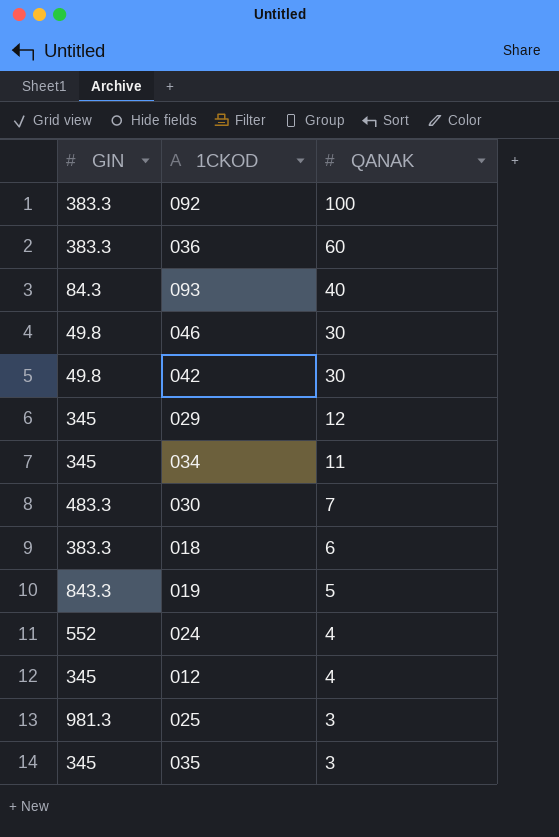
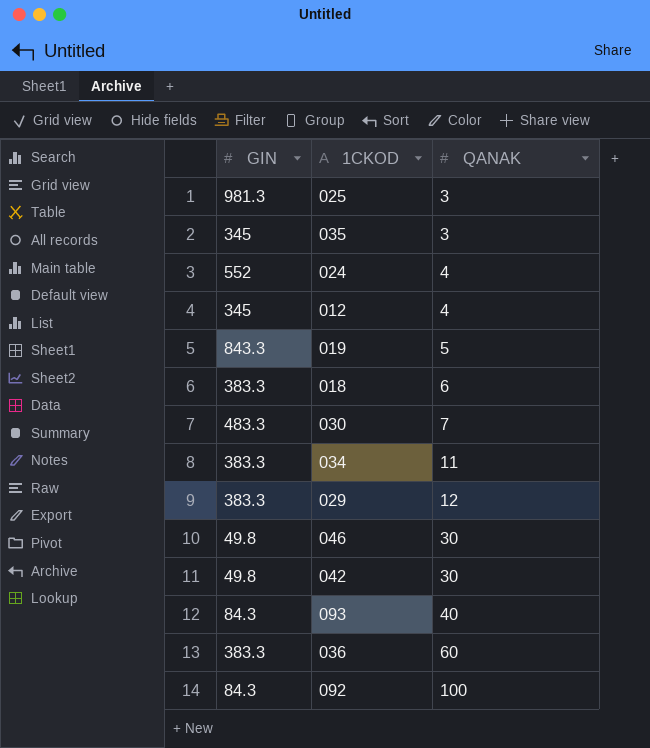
row order: QANAK descending -> QANAK ascending
034 | GIN: 345 -> 383.3
029 | GIN: 345 -> 383.3
092 | GIN: 383.3 -> 84.3

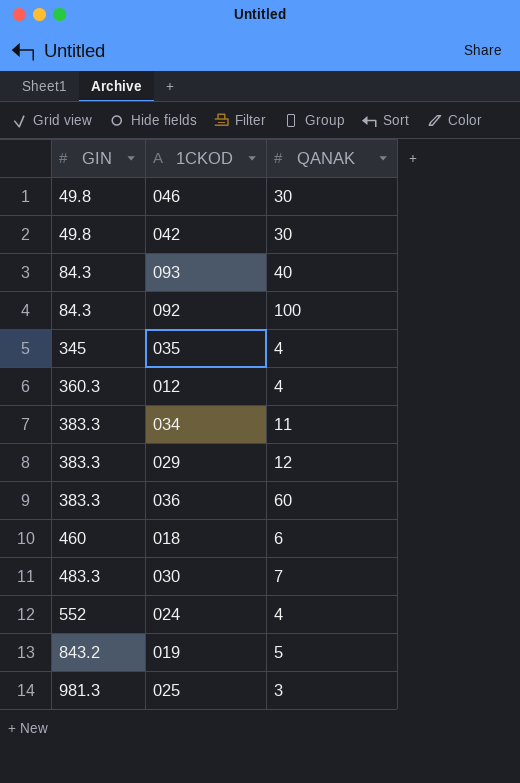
row order: QANAK ascending -> GIN ascending
035 | QANAK: 3 -> 4
012 | GIN: 345 -> 360.3
018 | GIN: 383.3 -> 460
019 | GIN: 843.3 -> 843.2

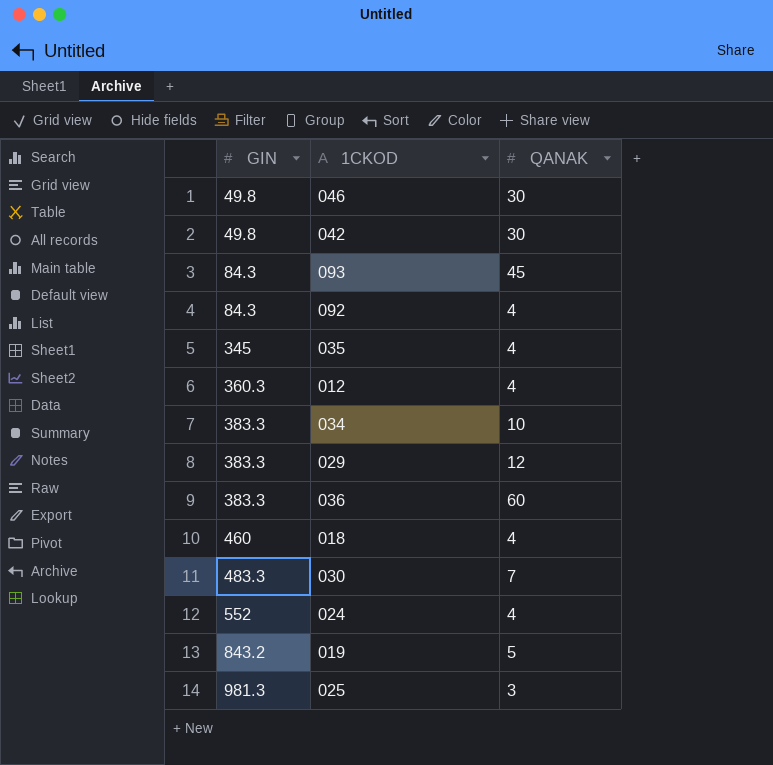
093 | QANAK: 40 -> 45
092 | QANAK: 100 -> 4
034 | QANAK: 11 -> 10
018 | QANAK: 6 -> 4

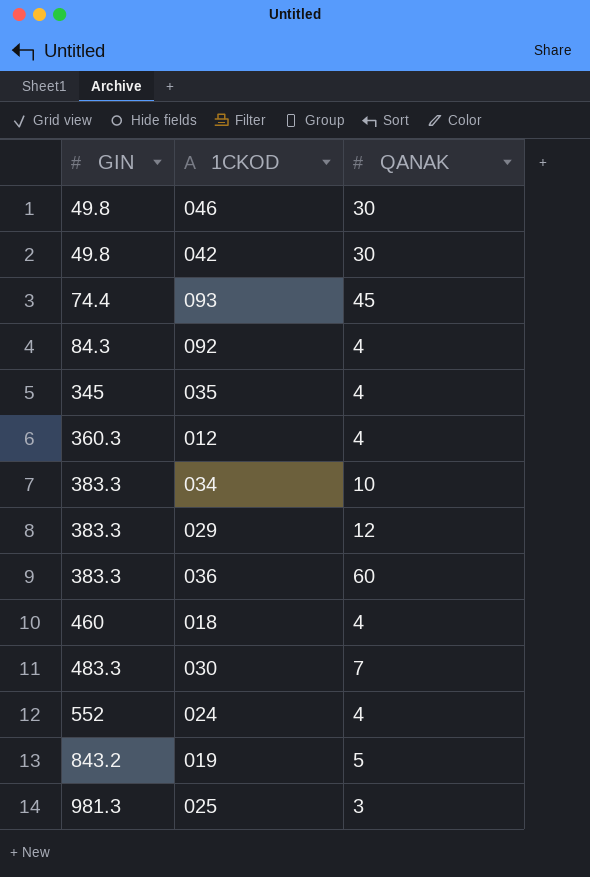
093 | GIN: 84.3 -> 74.4

